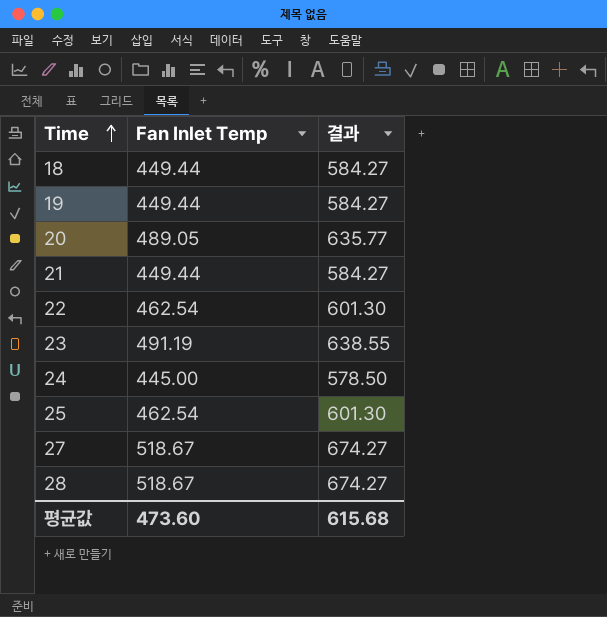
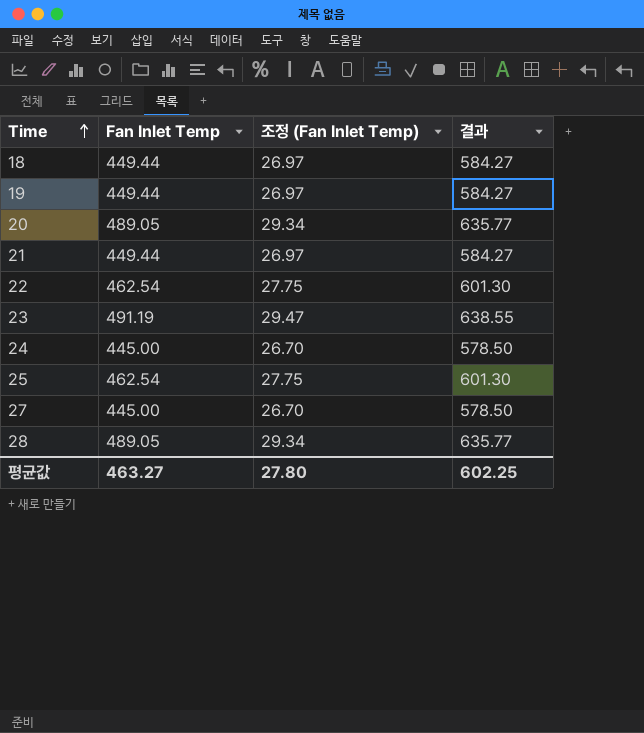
column 조정 (Fan Inlet Temp) | formula: none -> [Fan Inlet Temp] * 0.06
27 | Fan Inlet Temp: 518.67 -> 445.00
27 | 결과: 674.27 -> 578.50
28 | Fan Inlet Temp: 518.67 -> 489.05
28 | 결과: 674.27 -> 635.77
평균값 | Fan Inlet Temp: 473.60 -> 463.27
평균값 | 결과: 615.68 -> 602.25

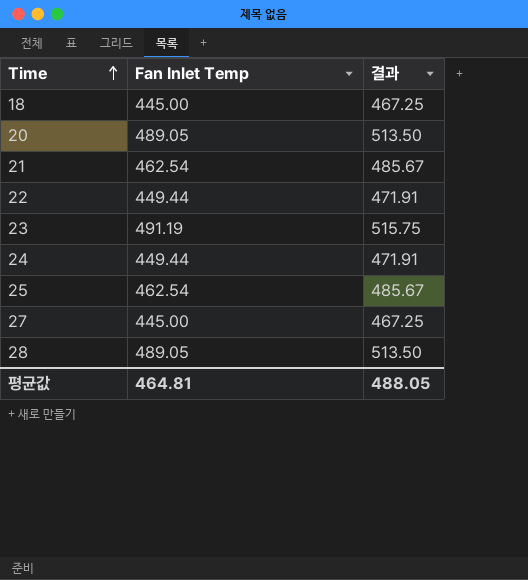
column 조정 (Fan Inlet Temp) | formula: [Fan Inlet Temp] * 0.06 -> none
column 결과 | formula: [Fan Inlet Temp] * 1.3 -> [Fan Inlet Temp] * 1.05
row 19: 449.44 | 26.97 | 584.27 -> none
18 | Fan Inlet Temp: 449.44 -> 445.00
21 | Fan Inlet Temp: 449.44 -> 462.54
22 | Fan Inlet Temp: 462.54 -> 449.44
24 | Fan Inlet Temp: 445.00 -> 449.44
평균값 | Fan Inlet Temp: 463.27 -> 464.81
평균값 | 결과: 602.25 -> 488.05

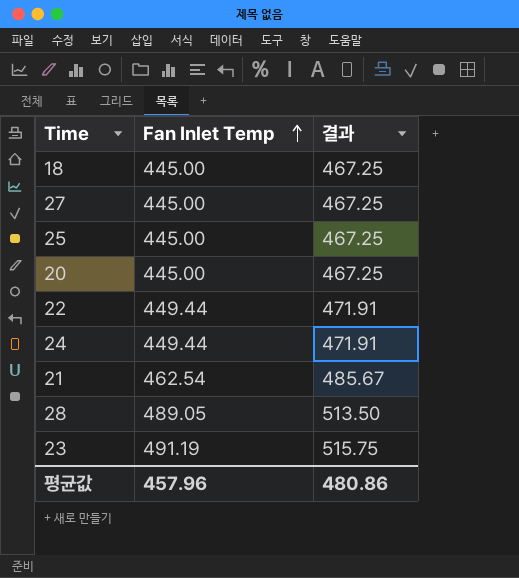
row order: Time ascending -> Fan Inlet Temp ascending
25 | Fan Inlet Temp: 462.54 -> 445.00
25 | 결과: 485.67 -> 467.25
20 | Fan Inlet Temp: 489.05 -> 445.00
20 | 결과: 513.50 -> 467.25
평균값 | Fan Inlet Temp: 464.81 -> 457.96
평균값 | 결과: 488.05 -> 480.86

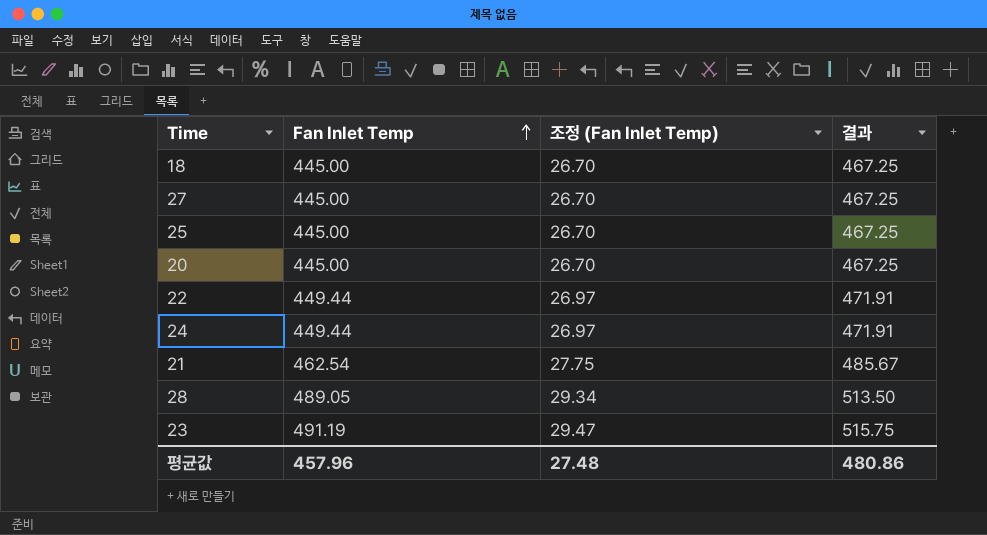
column 조정 (Fan Inlet Temp) | formula: none -> [Fan Inlet Temp] * 0.06

